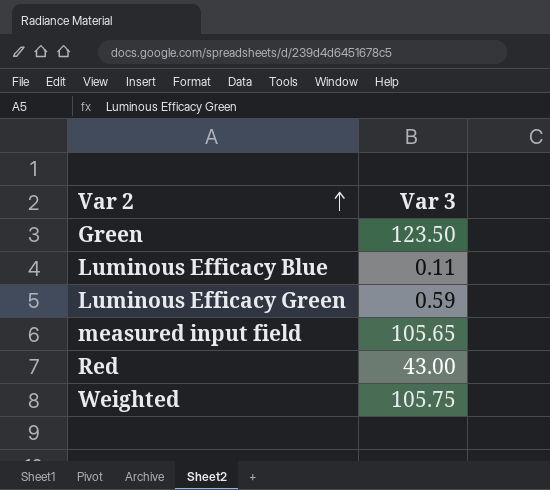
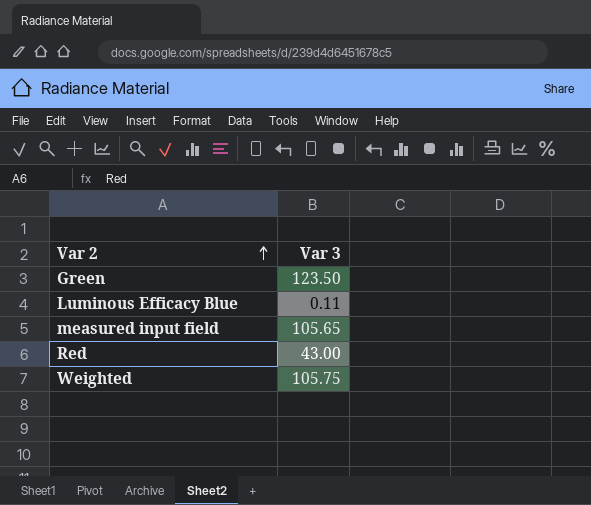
row Luminous Efficacy Green: 0.59 -> none

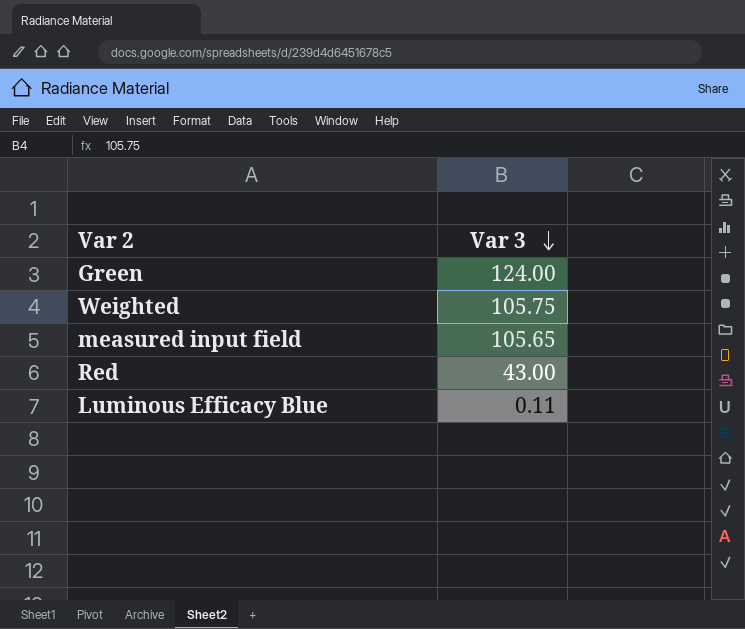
row order: Var 2 ascending -> Var 3 descending
Green | Var 3: 123.50 -> 124.00

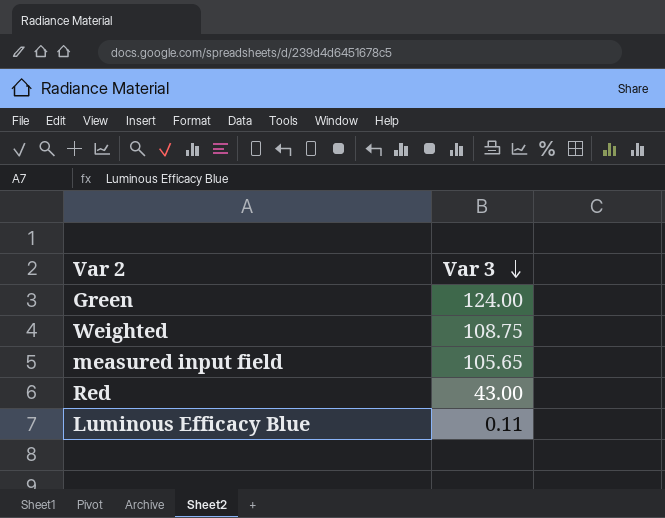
Weighted | Var 3: 105.75 -> 108.75

